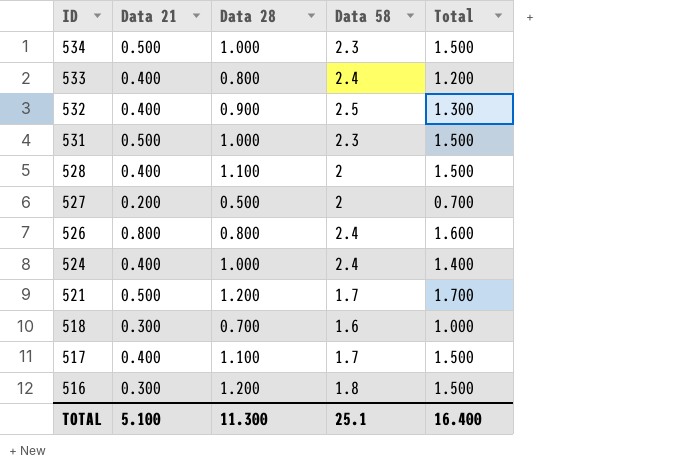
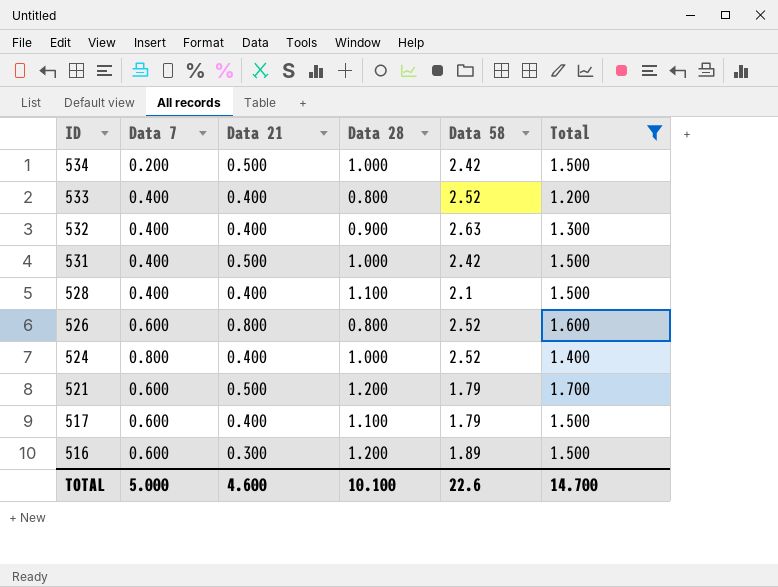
filter: none -> Total >= 1.200
column Data 7 | position: none -> 2
534 | Data 58: 2.3 -> 2.42
533 | Data 58: 2.4 -> 2.52
532 | Data 58: 2.5 -> 2.63
531 | Data 58: 2.3 -> 2.42
528 | Data 58: 2 -> 2.1
526 | Data 58: 2.4 -> 2.52
524 | Data 58: 2.4 -> 2.52
521 | Data 58: 1.7 -> 1.79
517 | Data 58: 1.7 -> 1.79
516 | Data 58: 1.8 -> 1.89
TOTAL | Data 21: 5.100 -> 4.600
TOTAL | Data 28: 11.300 -> 10.100
TOTAL | Data 58: 25.1 -> 22.6
TOTAL | Total: 16.400 -> 14.700

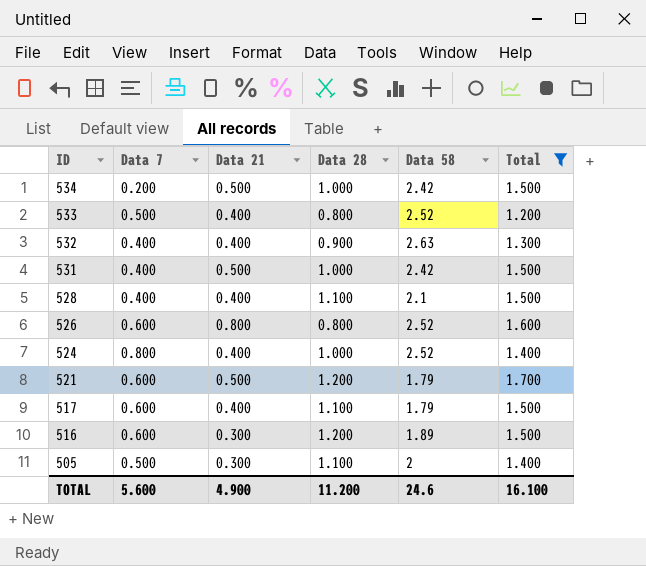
533 | Data 7: 0.400 -> 0.500
row 505: none -> 0.500 | 0.300 | 1.100 | 2 | 1.400
TOTAL | Data 7: 5.000 -> 5.600
TOTAL | Data 21: 4.600 -> 4.900
TOTAL | Data 28: 10.100 -> 11.200
TOTAL | Data 58: 22.6 -> 24.6
TOTAL | Total: 14.700 -> 16.100

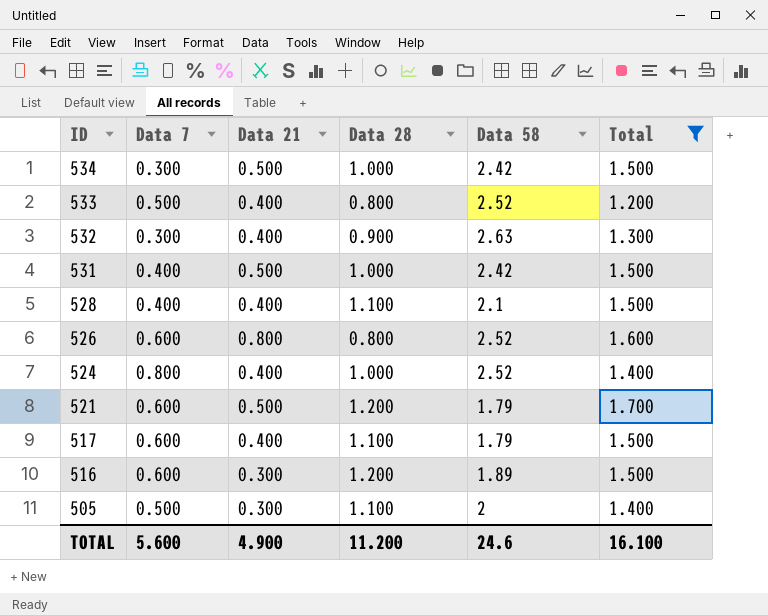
534 | Data 7: 0.200 -> 0.300
532 | Data 7: 0.400 -> 0.300

